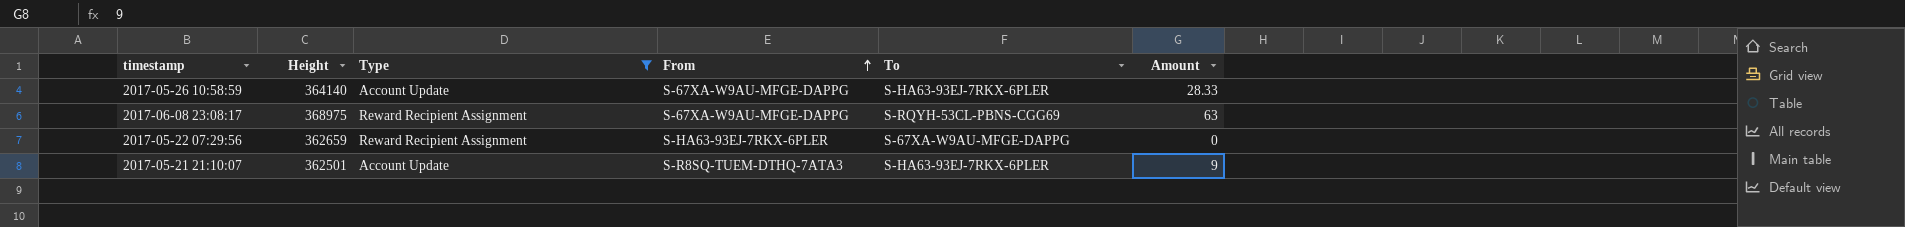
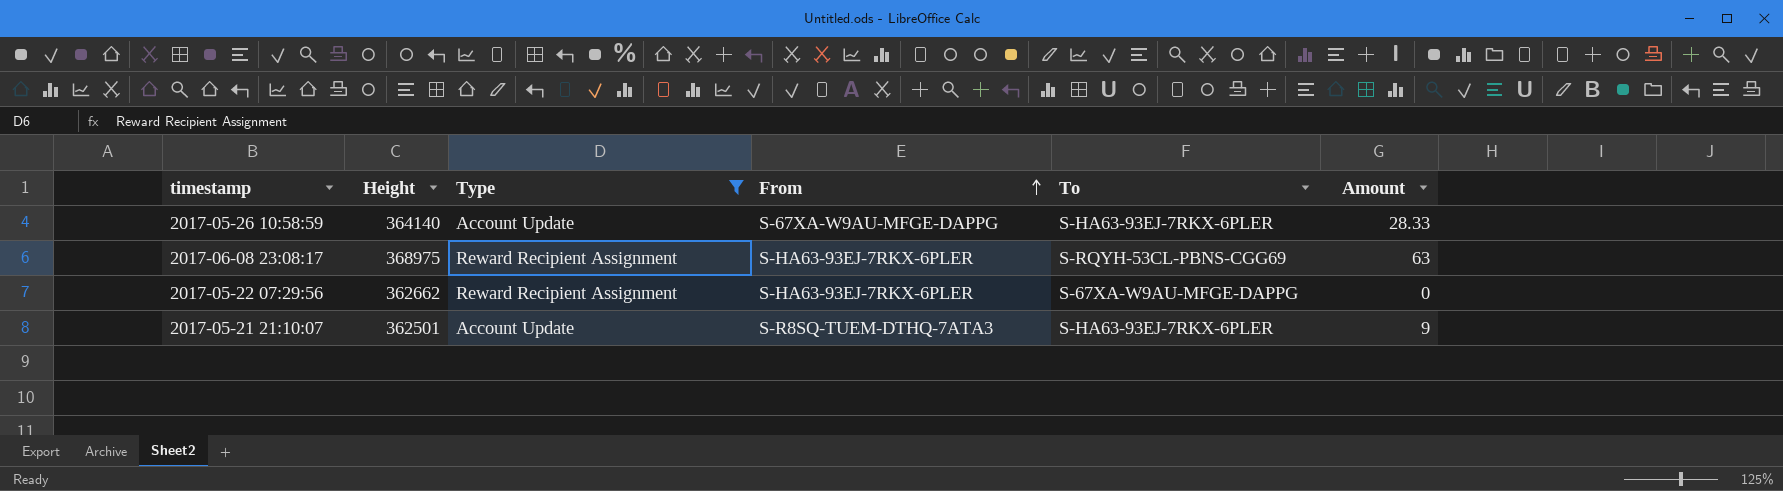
2017-06-08 23:08:17 | From: S-67XA-W9AU-MFGE-DAPPG -> S-HA63-93EJ-7RKX-6PLER
2017-05-22 07:29:56 | Height: 362659 -> 362662

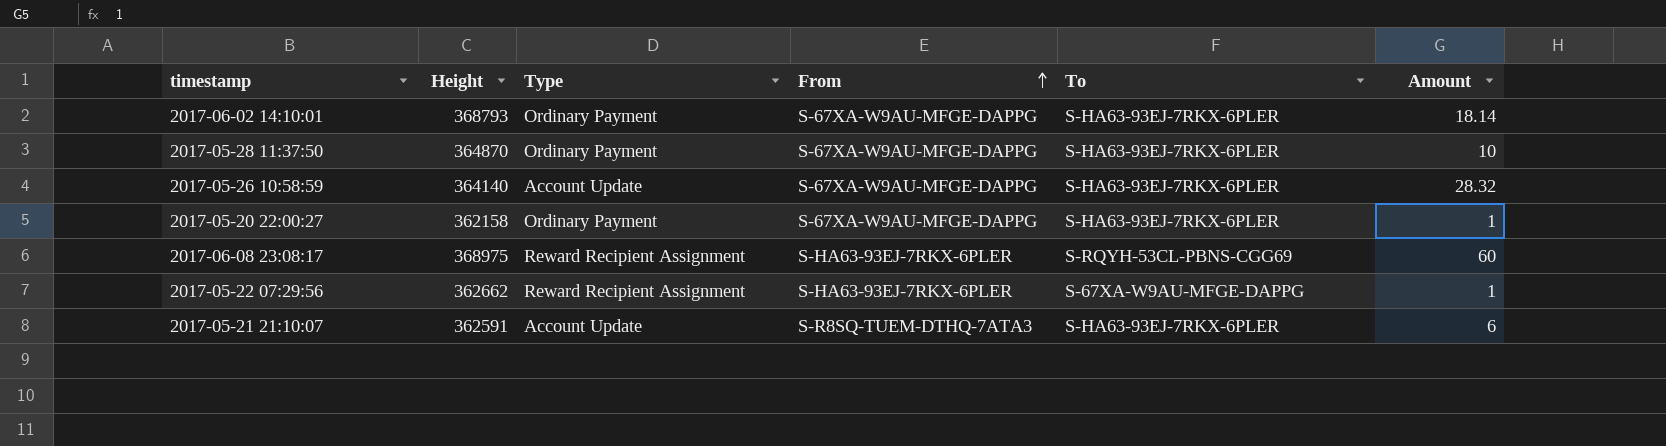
filter: Type != Ordinary Payment -> none
2017-05-26 10:58:59 | Amount: 28.33 -> 28.32
2017-06-08 23:08:17 | Amount: 63 -> 60
2017-05-22 07:29:56 | Amount: 0 -> 1
2017-05-21 21:10:07 | Height: 362501 -> 362591
2017-05-21 21:10:07 | Amount: 9 -> 6

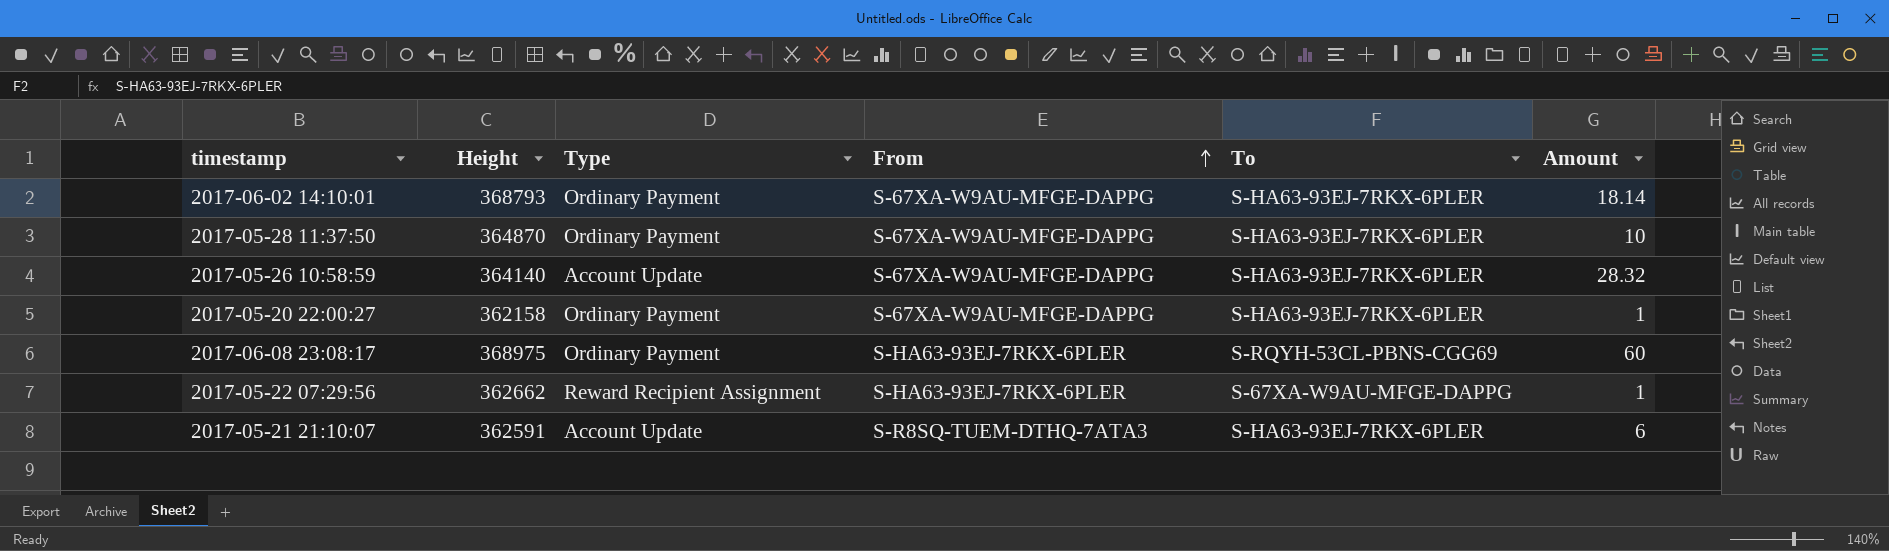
2017-06-08 23:08:17 | Type: Reward Recipient Assignment -> Ordinary Payment

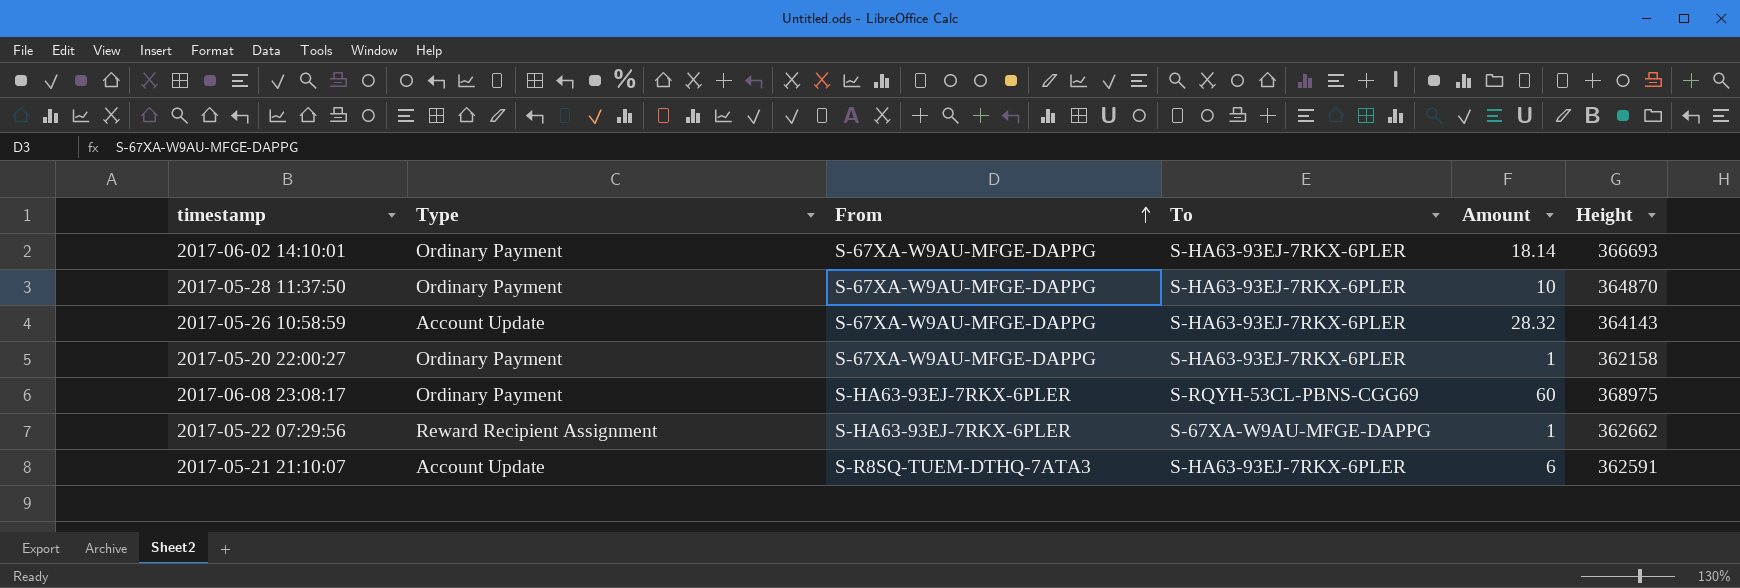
column Height | position: 2 -> 6
2017-06-02 14:10:01 | Height: 368793 -> 366693
2017-05-26 10:58:59 | Height: 364140 -> 364143

